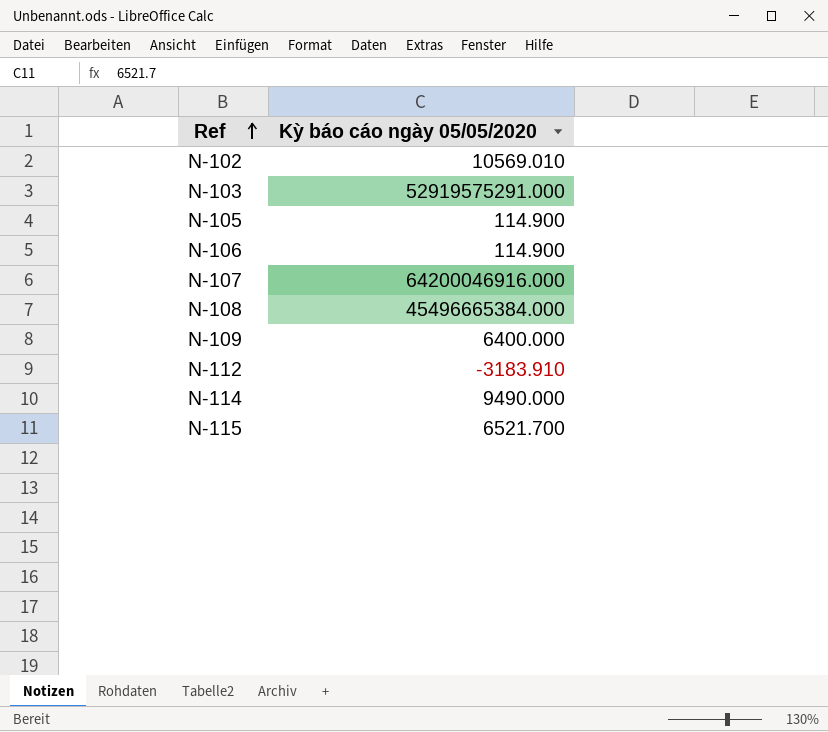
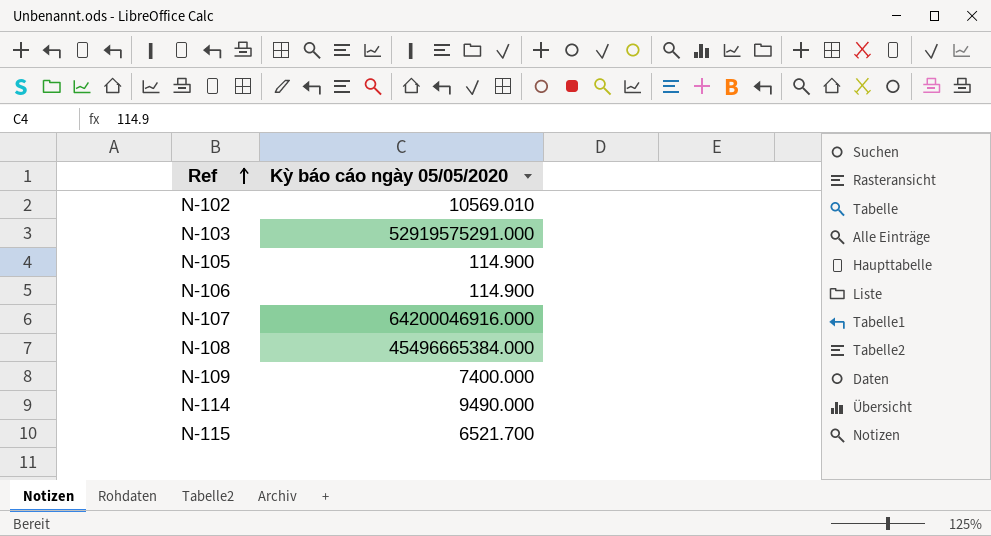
row N-112: -3183.910 -> none
N-109 | Kỳ báo cáo ngày 05/05/2020: 6400.000 -> 7400.000

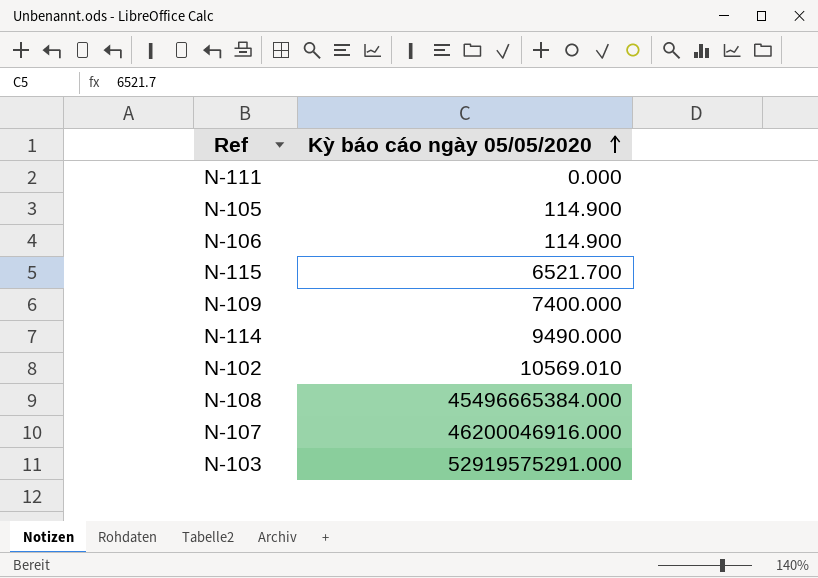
row order: Ref ascending -> Kỳ báo cáo ngày 05/05/2020 ascending
row N-111: none -> 0.000
N-107 | Kỳ báo cáo ngày 05/05/2020: 64200046916.000 -> 46200046916.000

